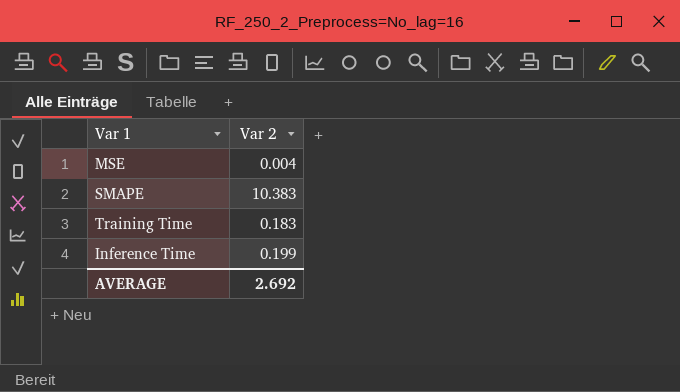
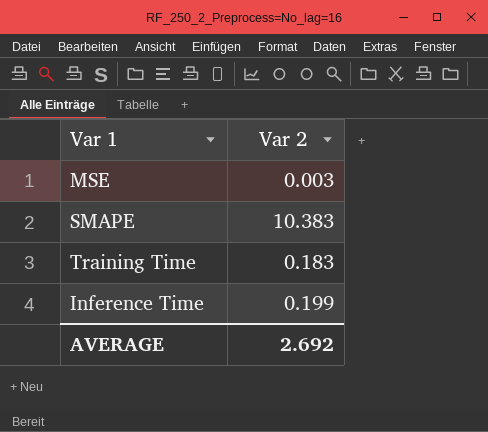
MSE | Var 2: 0.004 -> 0.003

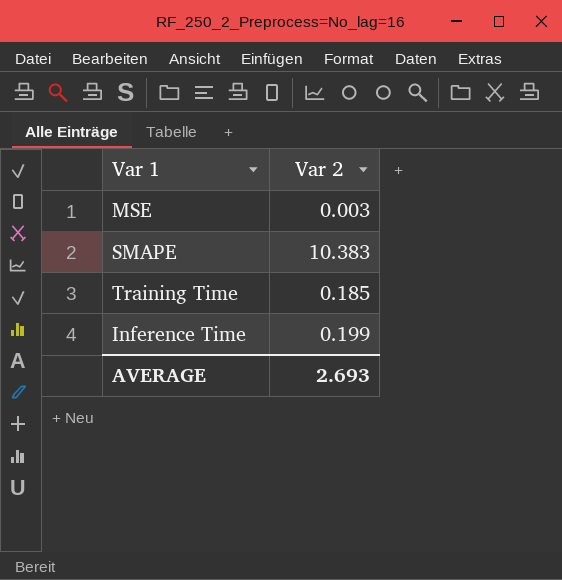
Training Time | Var 2: 0.183 -> 0.185
AVERAGE | Var 2: 2.692 -> 2.693

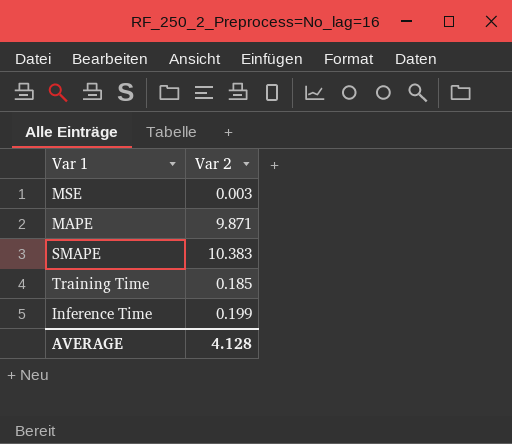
row MAPE: none -> 9.871
AVERAGE | Var 2: 2.693 -> 4.128

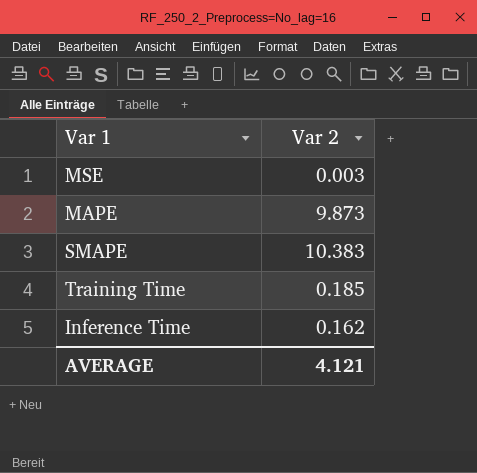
MAPE | Var 2: 9.871 -> 9.873
Inference Time | Var 2: 0.199 -> 0.162
AVERAGE | Var 2: 4.128 -> 4.121

